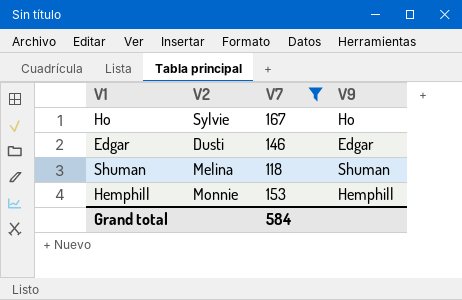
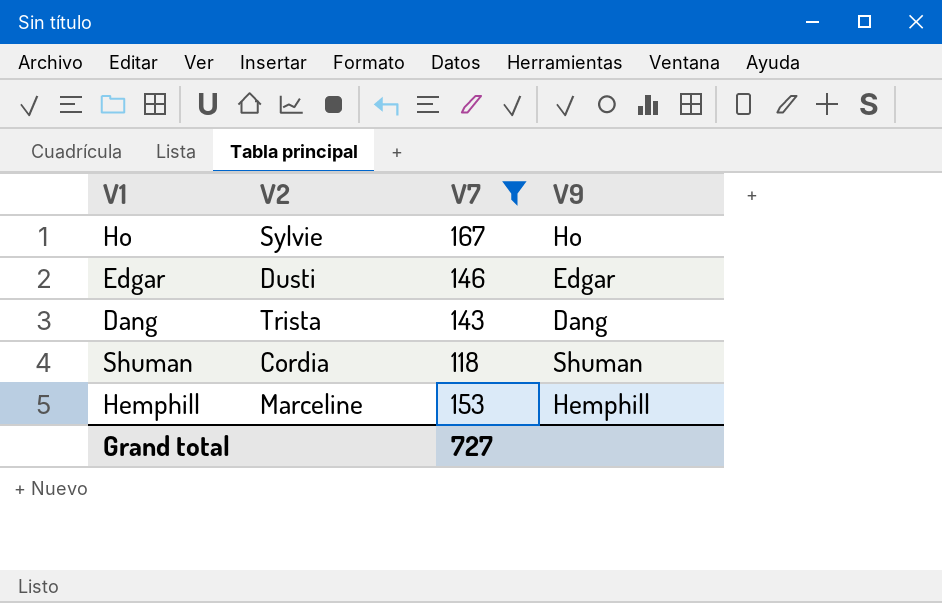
row Dang: none -> Trista | 143 | Dang
Shuman | V2: Melina -> Cordia
Hemphill | V2: Monnie -> Marceline
Grand total | V7: 584 -> 727

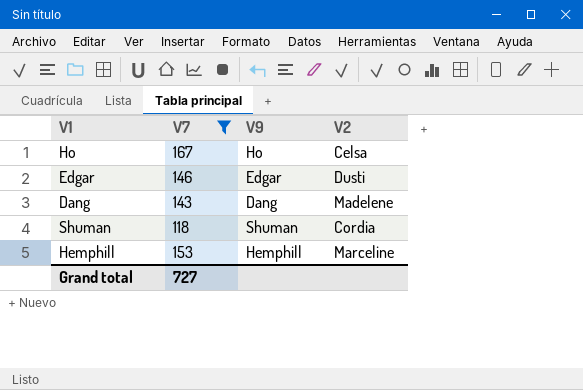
column V2 | position: 2 -> 4
Ho | V2: Sylvie -> Celsa
Dang | V2: Trista -> Madelene

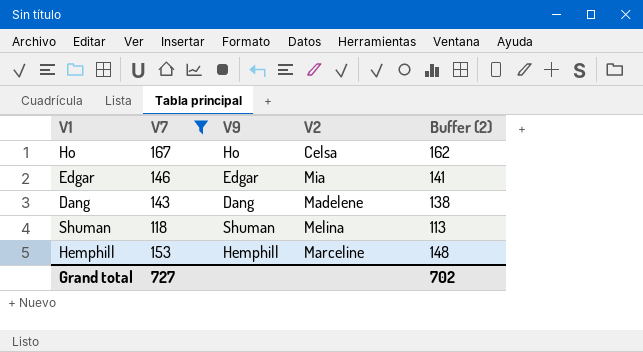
column Buffer (2) | formula: none -> [V7] - 5
Edgar | V2: Dusti -> Mia
Shuman | V2: Cordia -> Melina

